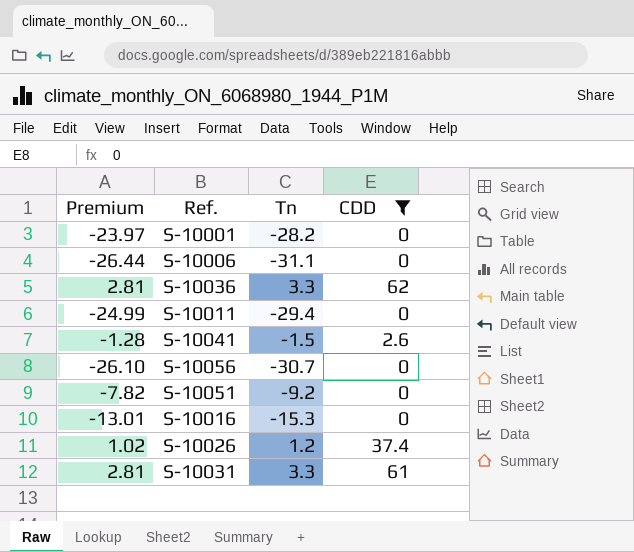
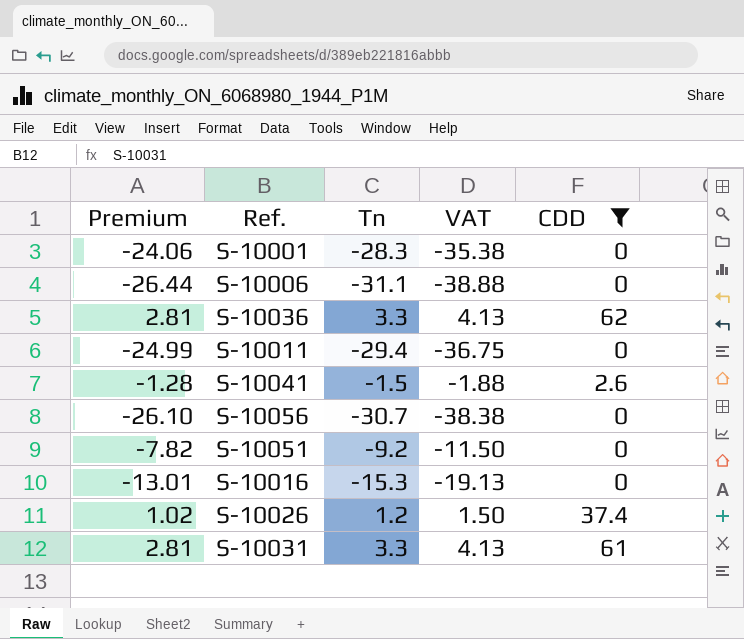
column VAT | formula: none -> [Tn] * 1.25
S-10001 | Premium: -23.97 -> -24.06
S-10001 | Tn: -28.2 -> -28.3

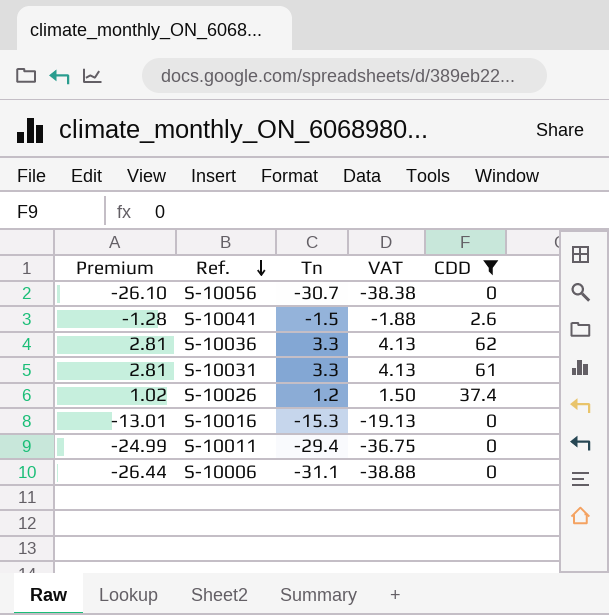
row order: none -> Ref. descending
row S-10001: -24.06 | -28.3 | -35.38 | 0 -> none
row S-10051: -7.82 | -9.2 | -11.50 | 0 -> none

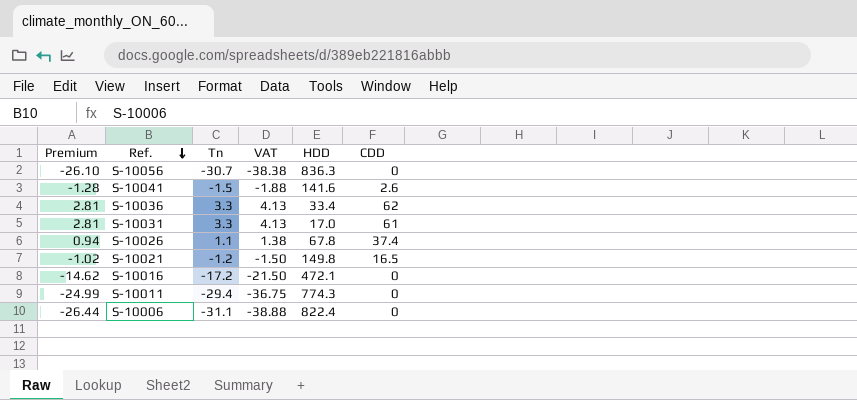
filter: CDD != 16.5 -> none
column HDD | position: none -> 5
S-10026 | Premium: 1.02 -> 0.94
S-10026 | Tn: 1.2 -> 1.1
S-10026 | VAT: 1.50 -> 1.38
S-10016 | Premium: -13.01 -> -14.62
S-10016 | Tn: -15.3 -> -17.2
S-10016 | VAT: -19.13 -> -21.50

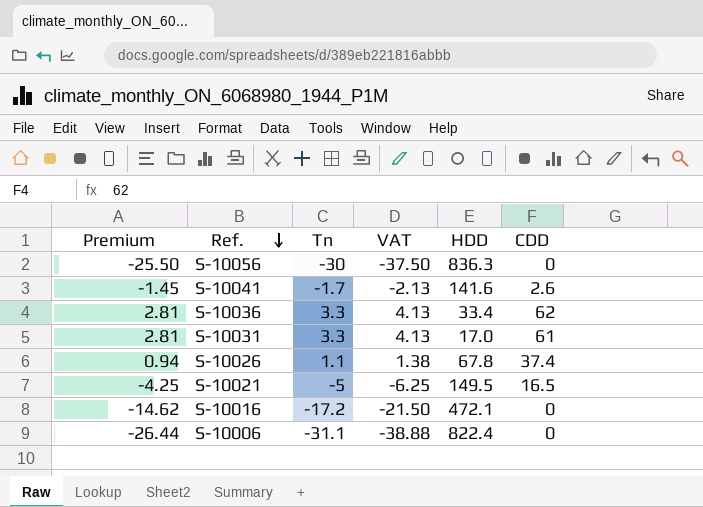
row S-10011: -24.99 | -29.4 | -36.75 | 774.3 | 0 -> none
S-10056 | Premium: -26.10 -> -25.50
S-10056 | Tn: -30.7 -> -30
S-10056 | VAT: -38.38 -> -37.50
S-10041 | Premium: -1.28 -> -1.45
S-10041 | Tn: -1.5 -> -1.7
S-10041 | VAT: -1.88 -> -2.13
S-10021 | Premium: -1.02 -> -4.25
S-10021 | Tn: -1.2 -> -5
S-10021 | VAT: -1.50 -> -6.25
S-10021 | HDD: 149.8 -> 149.5

